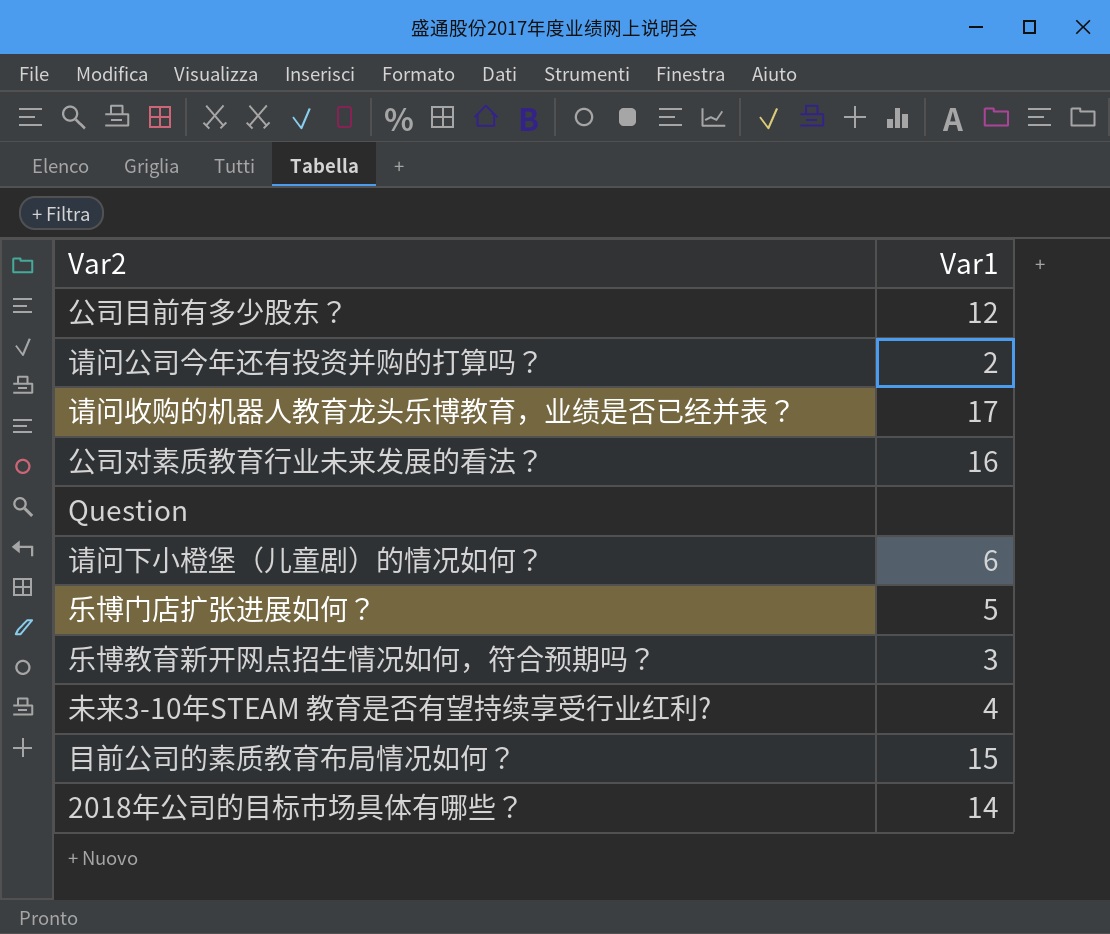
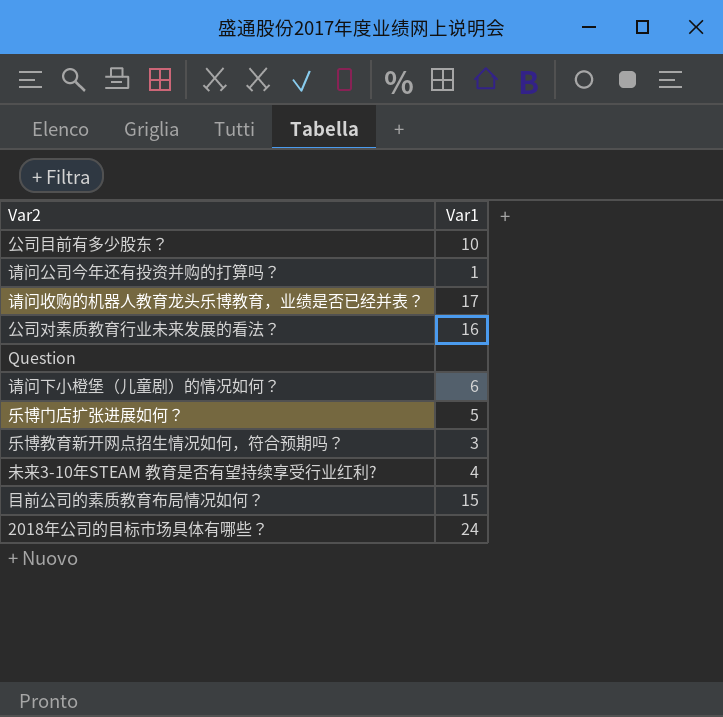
公司目前有多少股东？ | Var1: 12 -> 10
请问公司今年还有投资并购的打算吗？ | Var1: 2 -> 1
2018年公司的目标市场具体有哪些？ | Var1: 14 -> 24

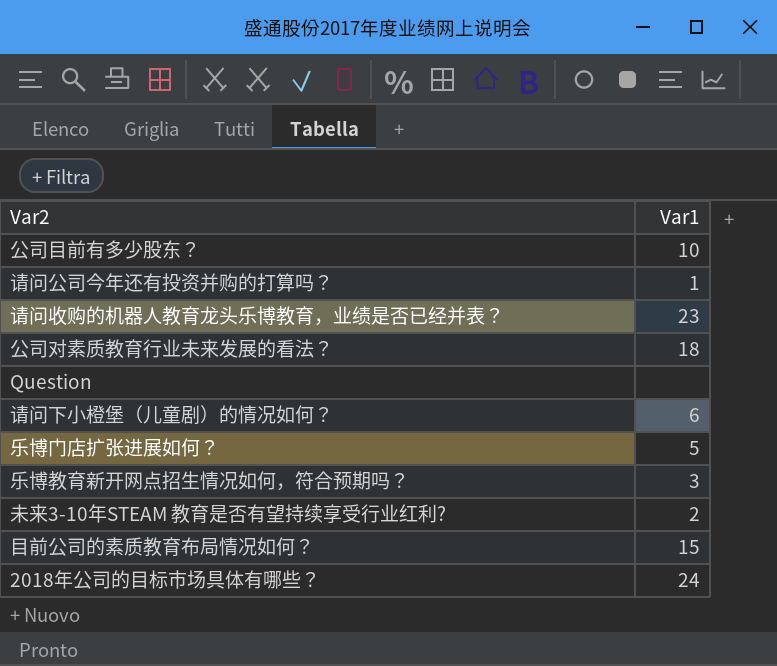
请问收购的机器人教育龙头乐博教育，业绩是否已经并表？ | Var1: 17 -> 23
公司对素质教育行业未来发展的看法？ | Var1: 16 -> 18
未来3-10年STEAM 教育是否有望持续享受行业红利? | Var1: 4 -> 2

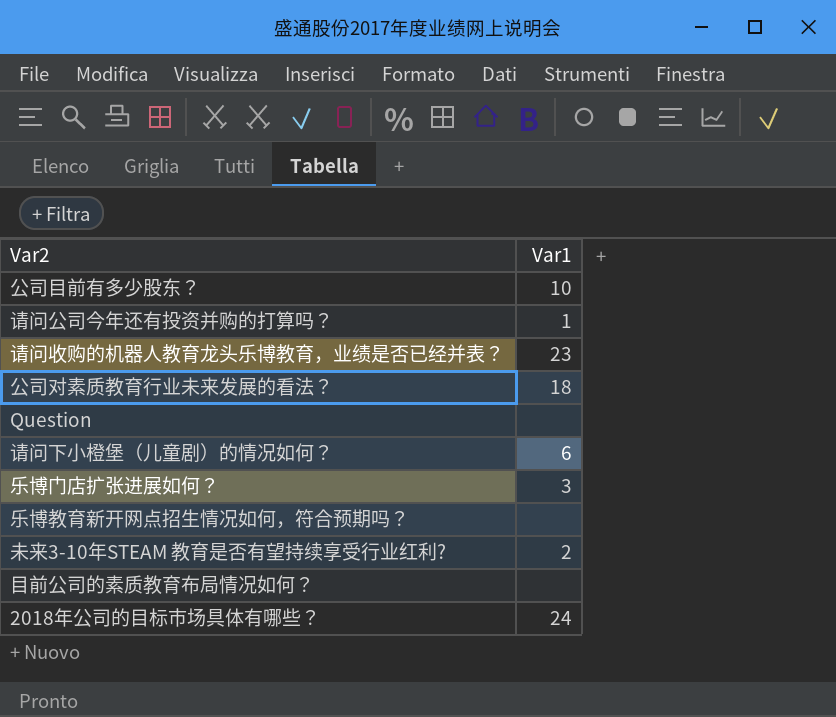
乐博门店扩张进展如何？ | Var1: 5 -> 3
乐博教育新开网点招生情况如何，符合预期吗？ | Var1: 3 -> none
目前公司的素质教育布局情况如何？ | Var1: 15 -> none

